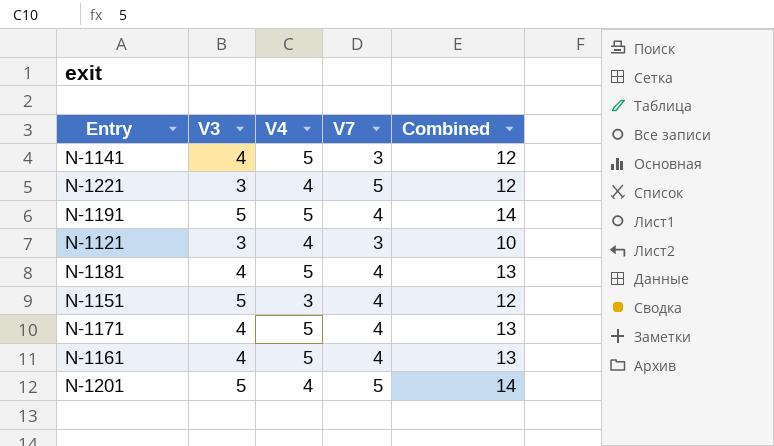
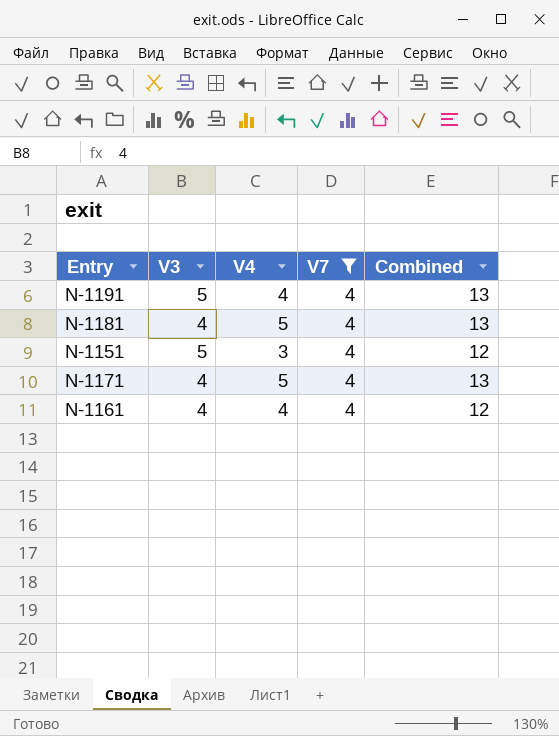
filter: none -> V7 = 4
N-1191 | V4: 5 -> 4
N-1191 | Combined: 14 -> 13
N-1161 | V4: 5 -> 4
N-1161 | Combined: 13 -> 12

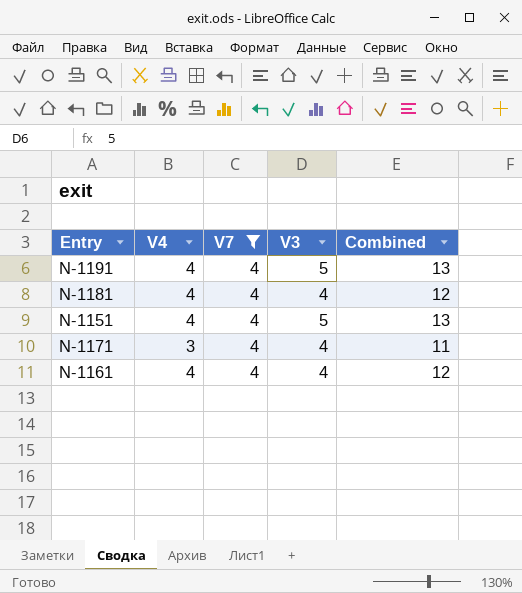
column V3 | position: 2 -> 4
N-1181 | V4: 5 -> 4
N-1181 | Combined: 13 -> 12
N-1151 | V4: 3 -> 4
N-1151 | Combined: 12 -> 13
N-1171 | V4: 5 -> 3
N-1171 | Combined: 13 -> 11

